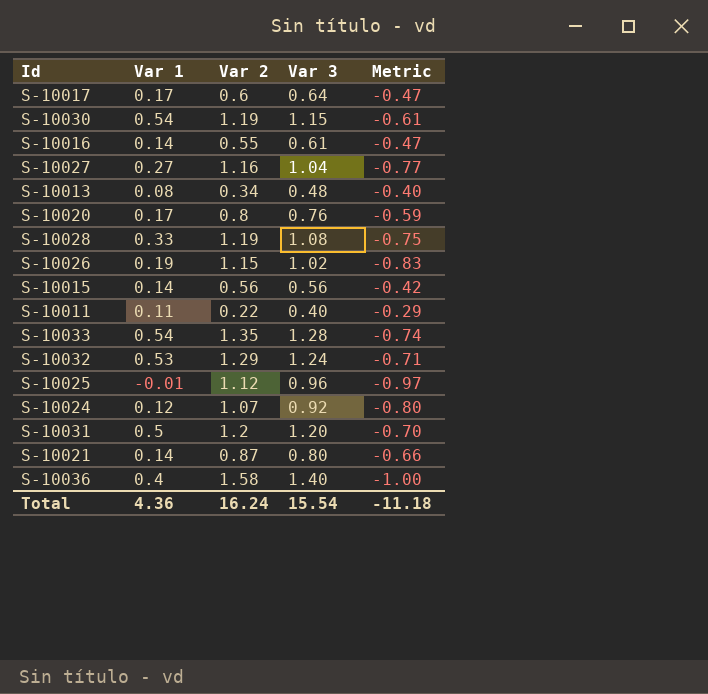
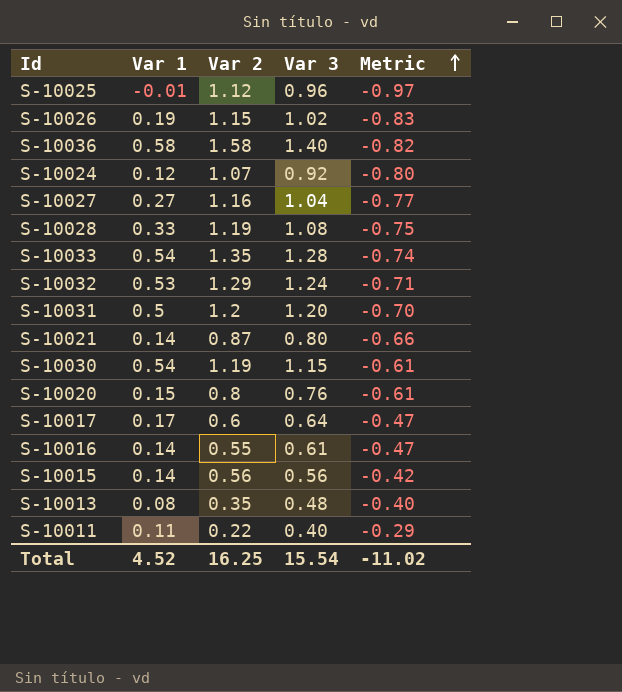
row order: none -> Metric ascending
S-10036 | Var 1: 0.4 -> 0.58
S-10036 | Metric: -1.00 -> -0.82
S-10020 | Var 1: 0.17 -> 0.15
S-10020 | Metric: -0.59 -> -0.61
S-10013 | Var 2: 0.34 -> 0.35
Total | Var 1: 4.36 -> 4.52
Total | Var 2: 16.24 -> 16.25
Total | Metric: -11.18 -> -11.02

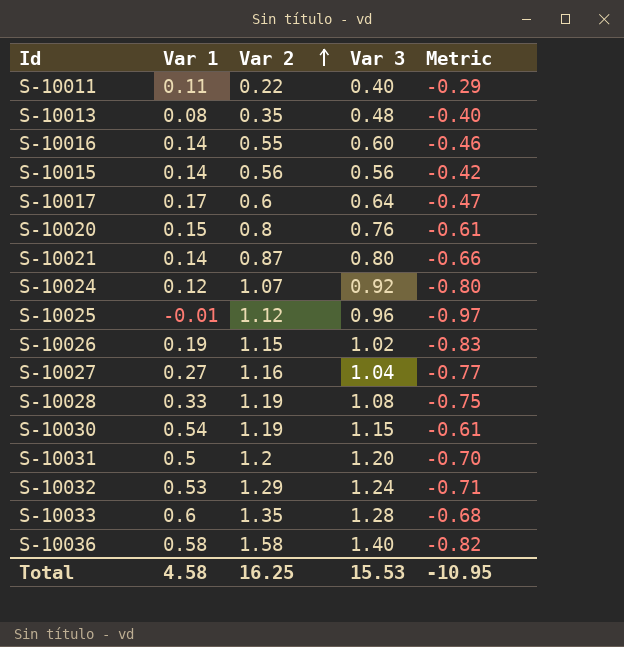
row order: Metric ascending -> Var 2 ascending
S-10016 | Var 3: 0.61 -> 0.60
S-10016 | Metric: -0.47 -> -0.46
S-10033 | Var 1: 0.54 -> 0.6
S-10033 | Metric: -0.74 -> -0.68
Total | Var 1: 4.52 -> 4.58
Total | Var 3: 15.54 -> 15.53
Total | Metric: -11.02 -> -10.95

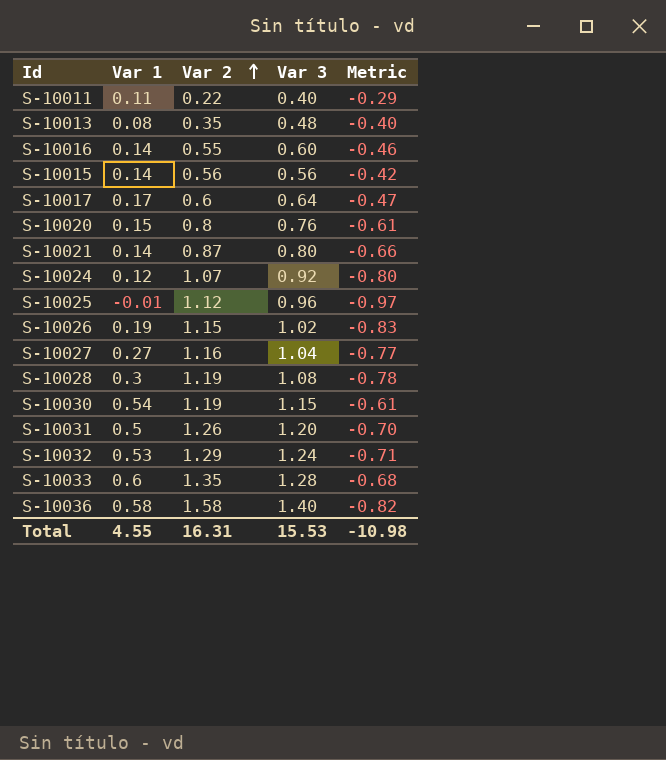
S-10028 | Var 1: 0.33 -> 0.3
S-10028 | Metric: -0.75 -> -0.78
S-10031 | Var 2: 1.2 -> 1.26
Total | Var 1: 4.58 -> 4.55
Total | Var 2: 16.25 -> 16.31
Total | Metric: -10.95 -> -10.98

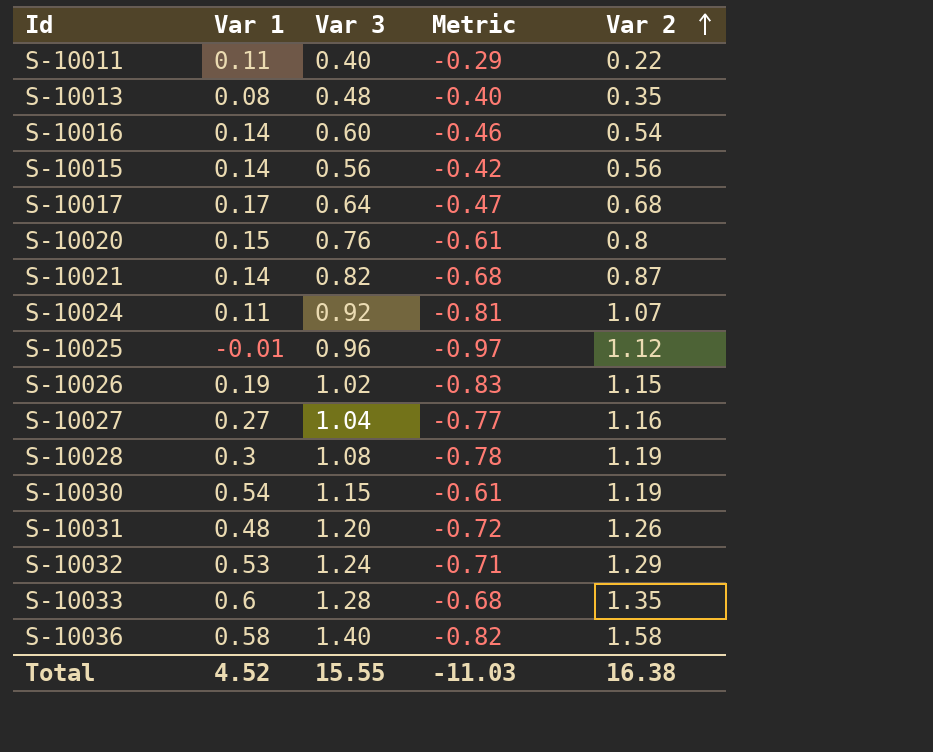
column Var 2 | position: 3 -> 5
S-10016 | Var 2: 0.55 -> 0.54
S-10017 | Var 2: 0.6 -> 0.68
S-10021 | Var 3: 0.80 -> 0.82
S-10021 | Metric: -0.66 -> -0.68
S-10024 | Var 1: 0.12 -> 0.11
S-10024 | Metric: -0.80 -> -0.81
S-10031 | Var 1: 0.5 -> 0.48
S-10031 | Metric: -0.70 -> -0.72
Total | Var 1: 4.55 -> 4.52
Total | Var 3: 15.53 -> 15.55
Total | Metric: -10.98 -> -11.03
Total | Var 2: 16.31 -> 16.38

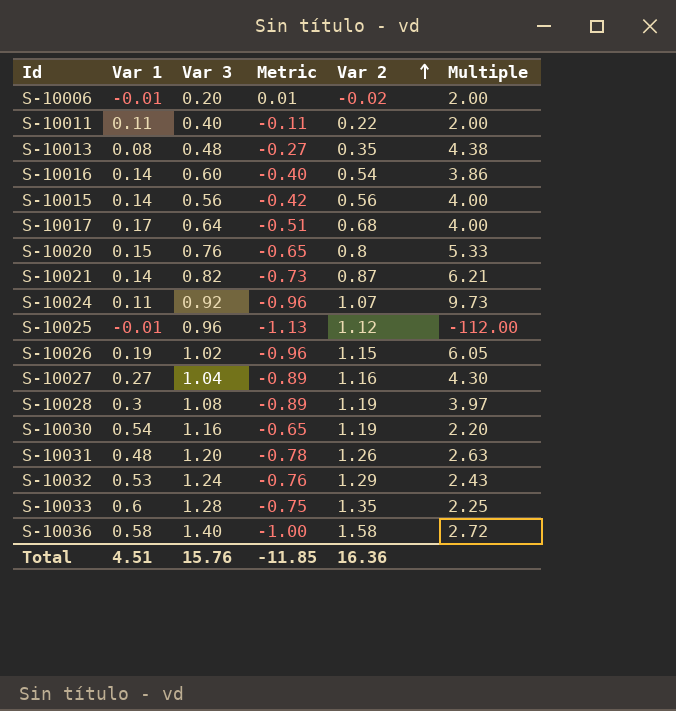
column Metric | formula: [Var 1] - [Var 3] -> [Var 1] - [Var 2]
column Multiple | formula: none -> [Var 2] / [Var 1]
row S-10006: none -> -0.01 | 0.20 | 0.01 | -0.02 | 2.00
S-10030 | Var 3: 1.15 -> 1.16
Total | Var 1: 4.52 -> 4.51
Total | Var 3: 15.55 -> 15.76
Total | Metric: -11.03 -> -11.85
Total | Var 2: 16.38 -> 16.36

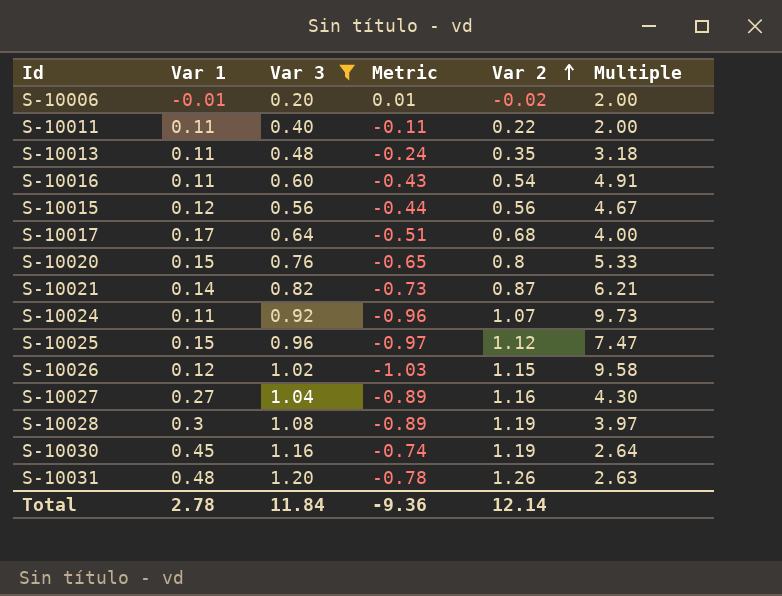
filter: none -> Var 3 <= 1.20
S-10013 | Var 1: 0.08 -> 0.11
S-10013 | Metric: -0.27 -> -0.24
S-10013 | Multiple: 4.38 -> 3.18
S-10016 | Var 1: 0.14 -> 0.11
S-10016 | Metric: -0.40 -> -0.43
S-10016 | Multiple: 3.86 -> 4.91
S-10015 | Var 1: 0.14 -> 0.12
S-10015 | Metric: -0.42 -> -0.44
S-10015 | Multiple: 4.00 -> 4.67
S-10025 | Var 1: -0.01 -> 0.15
S-10025 | Metric: -1.13 -> -0.97
S-10025 | Multiple: -112.00 -> 7.47
S-10026 | Var 1: 0.19 -> 0.12
S-10026 | Metric: -0.96 -> -1.03
S-10026 | Multiple: 6.05 -> 9.58
S-10030 | Var 1: 0.54 -> 0.45
S-10030 | Metric: -0.65 -> -0.74
S-10030 | Multiple: 2.20 -> 2.64
Total | Var 1: 4.51 -> 2.78
Total | Var 3: 15.76 -> 11.84
Total | Metric: -11.85 -> -9.36
Total | Var 2: 16.36 -> 12.14

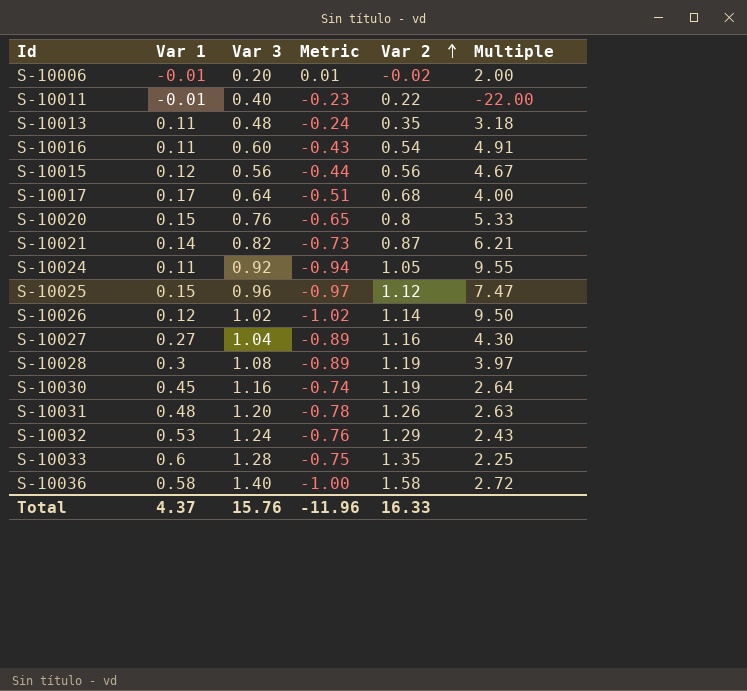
filter: Var 3 <= 1.20 -> none
S-10011 | Var 1: 0.11 -> -0.01
S-10011 | Metric: -0.11 -> -0.23
S-10011 | Multiple: 2.00 -> -22.00
S-10024 | Metric: -0.96 -> -0.94
S-10024 | Var 2: 1.07 -> 1.05
S-10024 | Multiple: 9.73 -> 9.55
S-10026 | Metric: -1.03 -> -1.02
S-10026 | Var 2: 1.15 -> 1.14
S-10026 | Multiple: 9.58 -> 9.50
Total | Var 1: 2.78 -> 4.37
Total | Var 3: 11.84 -> 15.76
Total | Metric: -9.36 -> -11.96
Total | Var 2: 12.14 -> 16.33

